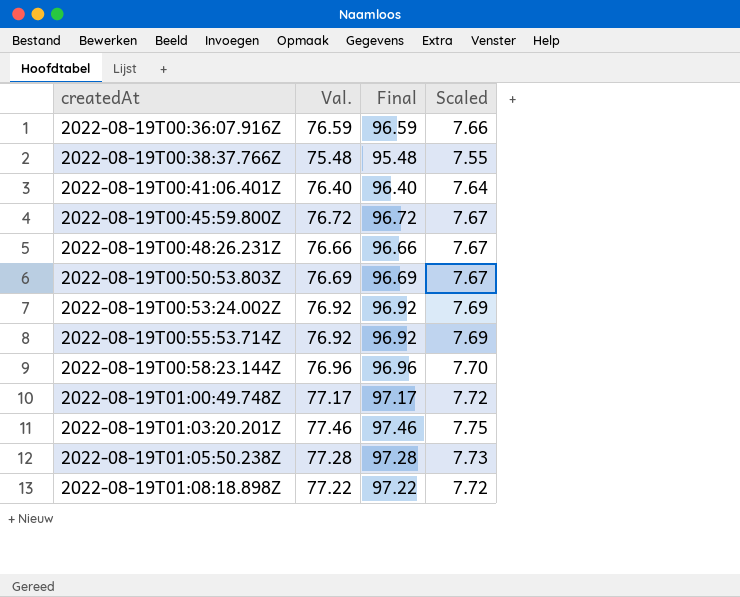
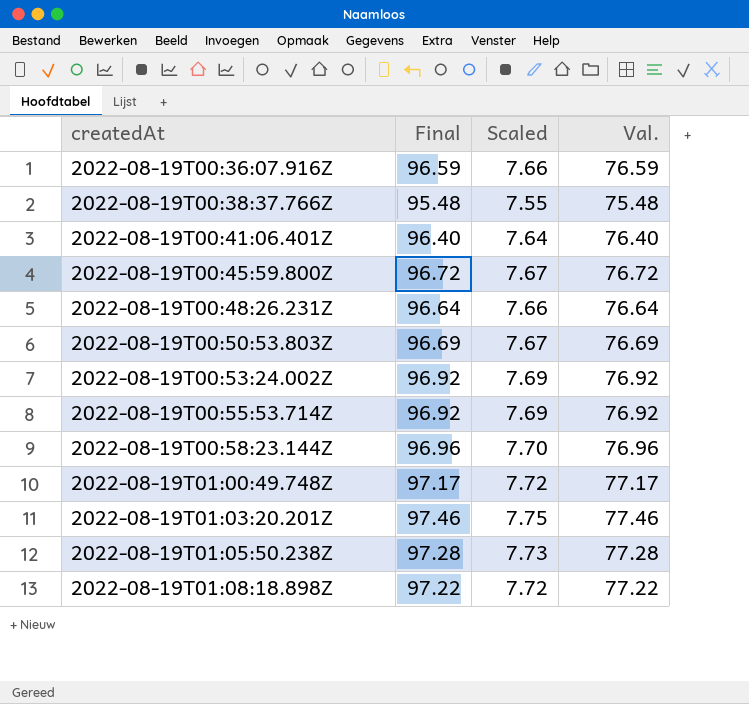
column Val. | position: 2 -> 4
2022-08-19T00:48:26.231Z | Final: 96.66 -> 96.64
2022-08-19T00:48:26.231Z | Scaled: 7.67 -> 7.66
2022-08-19T00:48:26.231Z | Val.: 76.66 -> 76.64

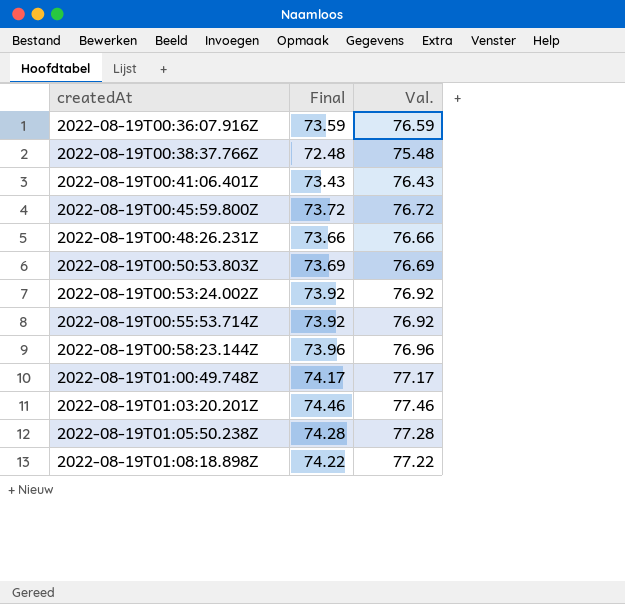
column Scaled | formula: [Val.] * 0.1 -> none
column Final | formula: [Val.] + 20 -> [Val.] - 3
2022-08-19T00:41:06.401Z | Val.: 76.40 -> 76.43
2022-08-19T00:48:26.231Z | Val.: 76.64 -> 76.66

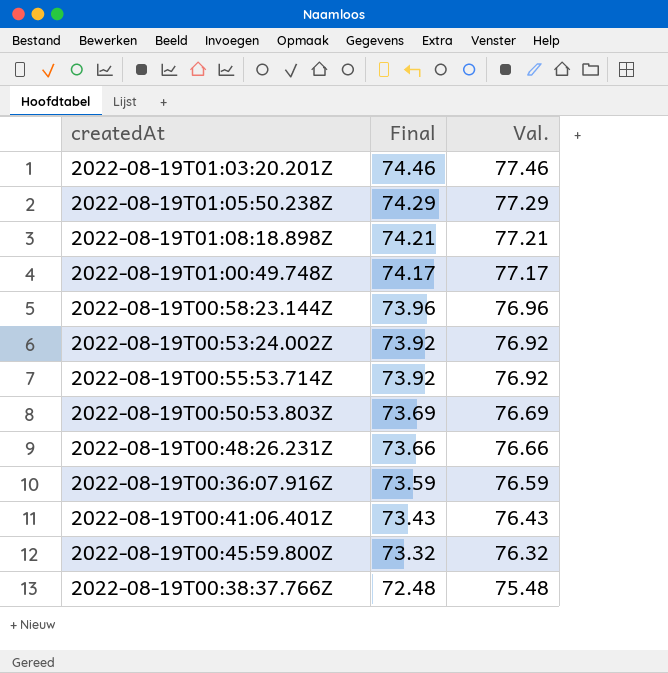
row order: createdAt ascending -> Final descending
2022-08-19T01:05:50.238Z | Final: 74.28 -> 74.29
2022-08-19T01:05:50.238Z | Val.: 77.28 -> 77.29
2022-08-19T01:08:18.898Z | Final: 74.22 -> 74.21
2022-08-19T01:08:18.898Z | Val.: 77.22 -> 77.21
2022-08-19T00:45:59.800Z | Final: 73.72 -> 73.32
2022-08-19T00:45:59.800Z | Val.: 76.72 -> 76.32

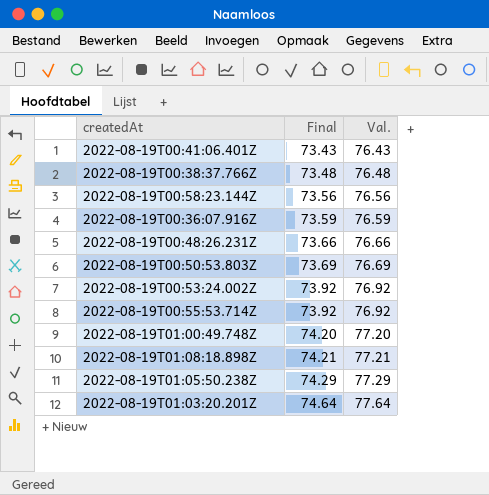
row order: Final descending -> Final ascending
row 2022-08-19T00:45:59.800Z: 73.32 | 76.32 -> none
2022-08-19T00:38:37.766Z | Final: 72.48 -> 73.48
2022-08-19T00:38:37.766Z | Val.: 75.48 -> 76.48
2022-08-19T00:58:23.144Z | Final: 73.96 -> 73.56
2022-08-19T00:58:23.144Z | Val.: 76.96 -> 76.56
2022-08-19T01:00:49.748Z | Final: 74.17 -> 74.20
2022-08-19T01:00:49.748Z | Val.: 77.17 -> 77.20
2022-08-19T01:03:20.201Z | Final: 74.46 -> 74.64
2022-08-19T01:03:20.201Z | Val.: 77.46 -> 77.64

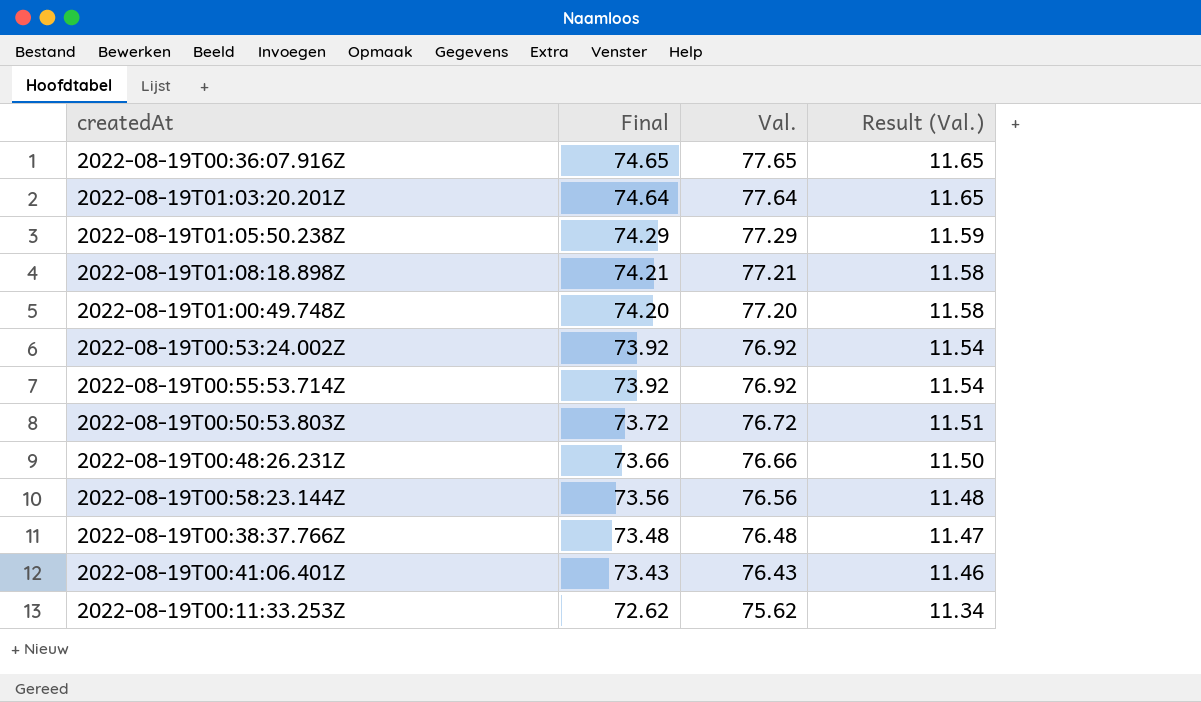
row order: Final ascending -> Final descending
column Result (Val.) | formula: none -> [Val.] * 0.15
2022-08-19T00:36:07.916Z | Final: 73.59 -> 74.65
2022-08-19T00:36:07.916Z | Val.: 76.59 -> 77.65
2022-08-19T00:50:53.803Z | Final: 73.69 -> 73.72
2022-08-19T00:50:53.803Z | Val.: 76.69 -> 76.72
row 2022-08-19T00:11:33.253Z: none -> 72.62 | 75.62 | 11.34

